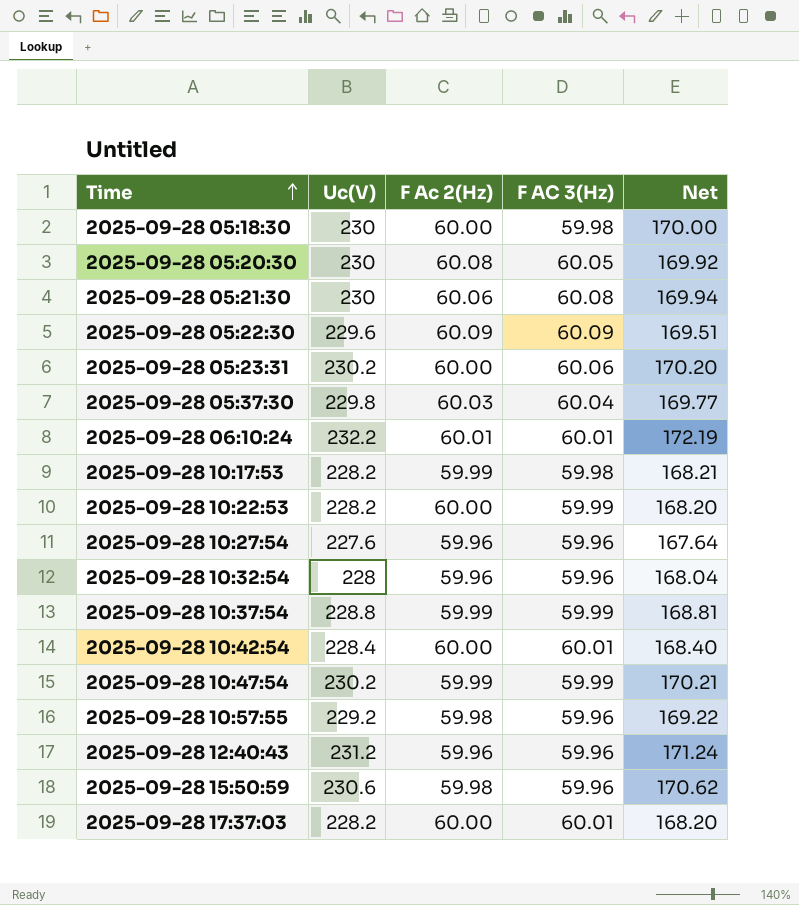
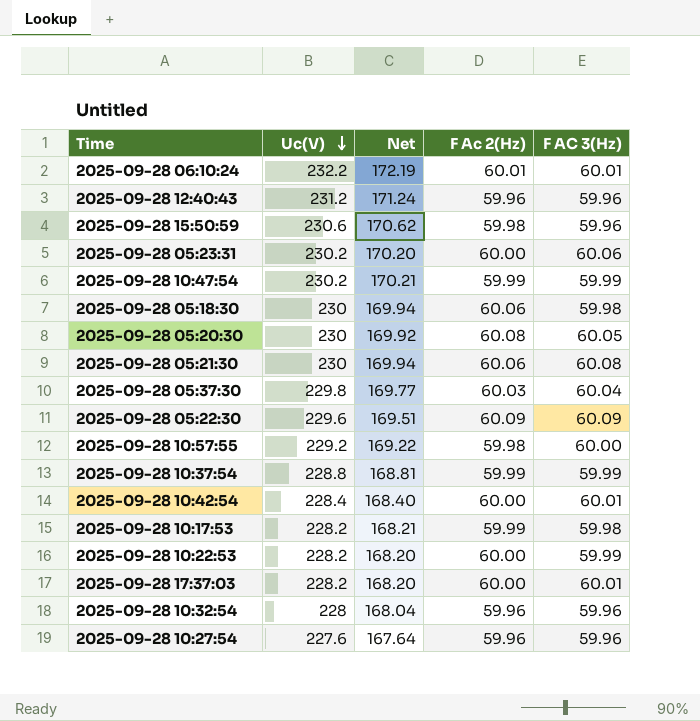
row order: Time ascending -> Uc(V) descending
column Net | position: 5 -> 3
2025-09-28 05:18:30 | Net: 170.00 -> 169.94
2025-09-28 05:18:30 | F Ac 2(Hz): 60.00 -> 60.06
2025-09-28 10:57:55 | F AC 3(Hz): 59.96 -> 60.00

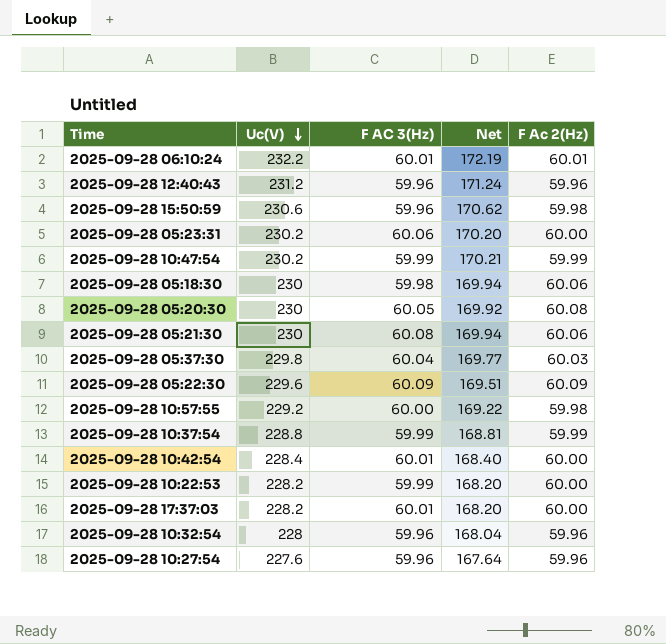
column F AC 3(Hz) | position: 5 -> 3
row 2025-09-28 10:17:53: 228.2 | 168.21 | 59.99 | 59.98 -> none

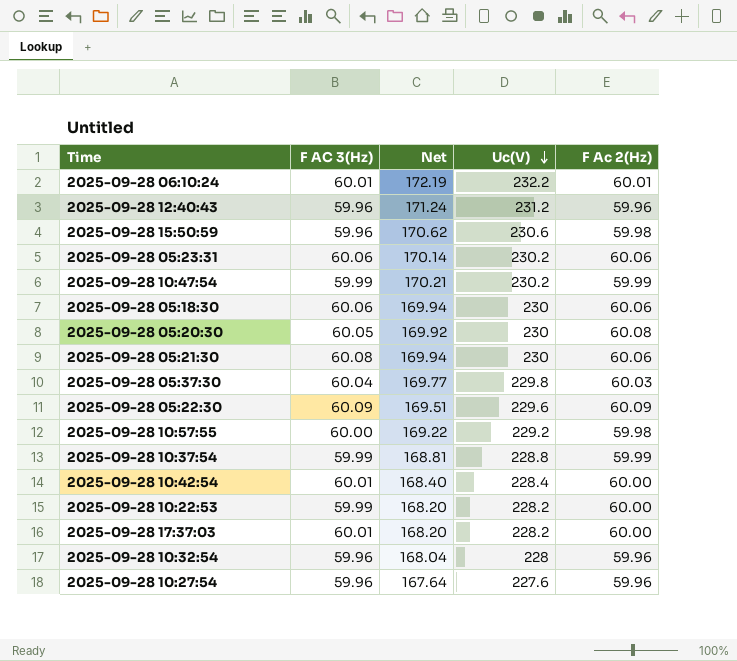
column Uc(V) | position: 2 -> 4
2025-09-28 05:23:31 | Net: 170.20 -> 170.14
2025-09-28 05:23:31 | F Ac 2(Hz): 60.00 -> 60.06
2025-09-28 05:18:30 | F AC 3(Hz): 59.98 -> 60.06

